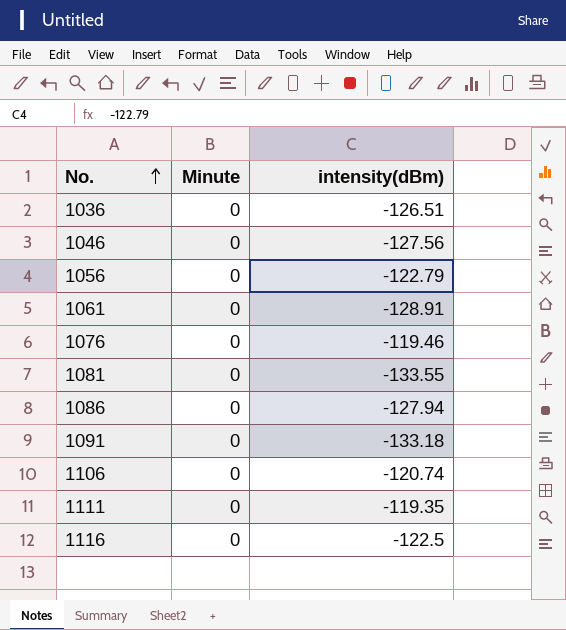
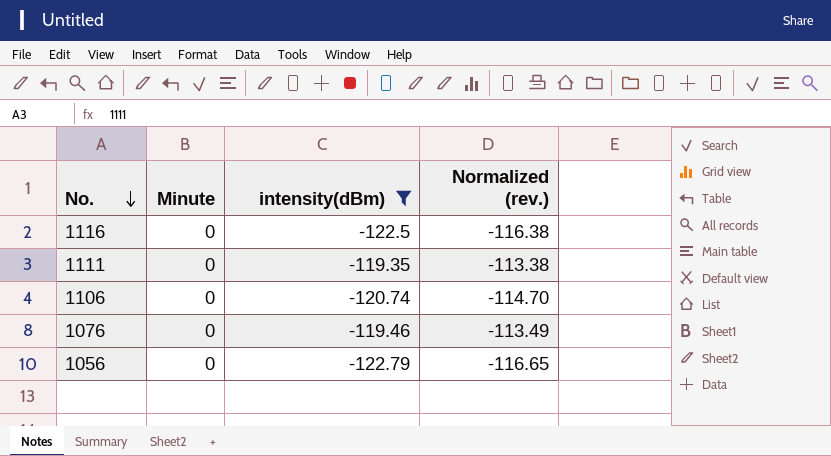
filter: none -> intensity(dBm) >= -122.79
row order: No. ascending -> No. descending
column Normalized (rev.) | formula: none -> [intensity(dBm)] * 0.95

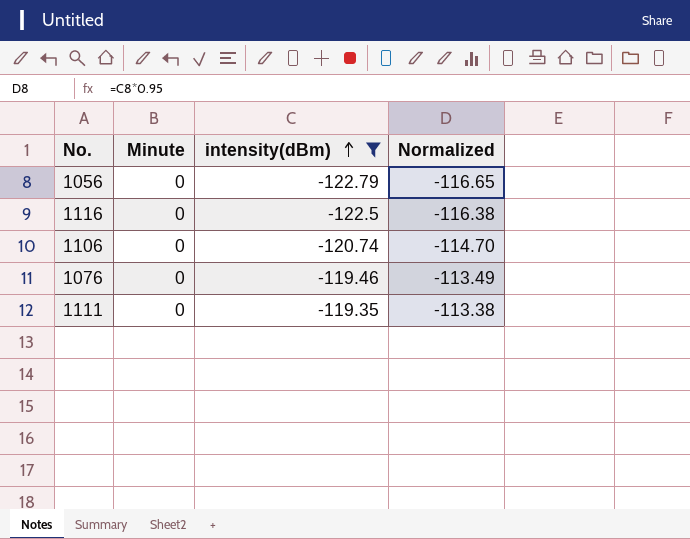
row order: No. descending -> intensity(dBm) ascending
column name: Normalized (rev.) -> Normalized

